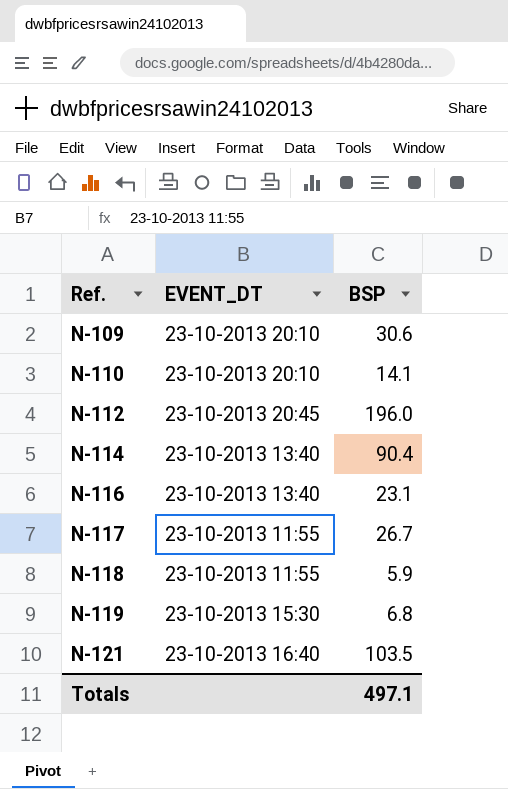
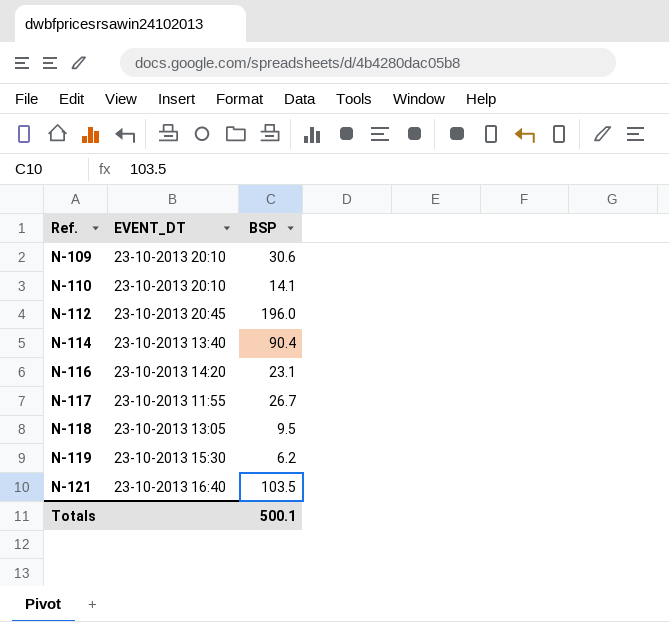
N-116 | EVENT_DT: 23-10-2013 13:40 -> 23-10-2013 14:20
N-118 | EVENT_DT: 23-10-2013 11:55 -> 23-10-2013 13:05
N-118 | BSP: 5.9 -> 9.5
N-119 | BSP: 6.8 -> 6.2
Totals | BSP: 497.1 -> 500.1

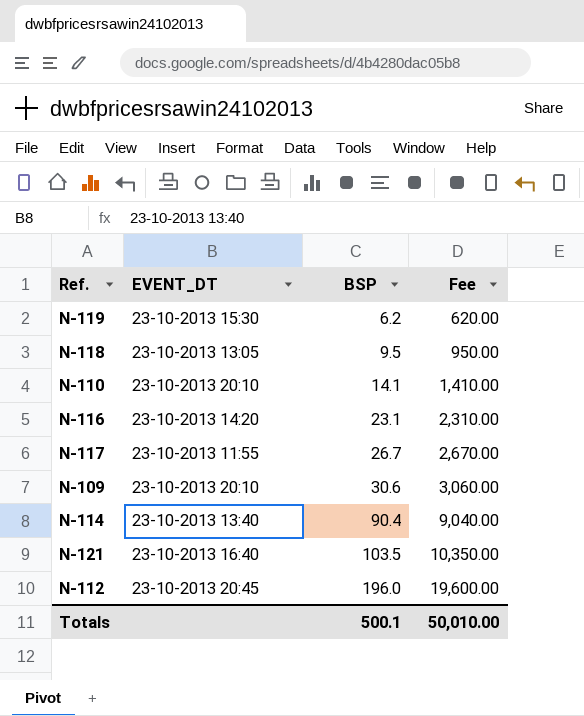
row order: Ref. ascending -> BSP ascending
column Fee | formula: none -> [BSP] * 100

